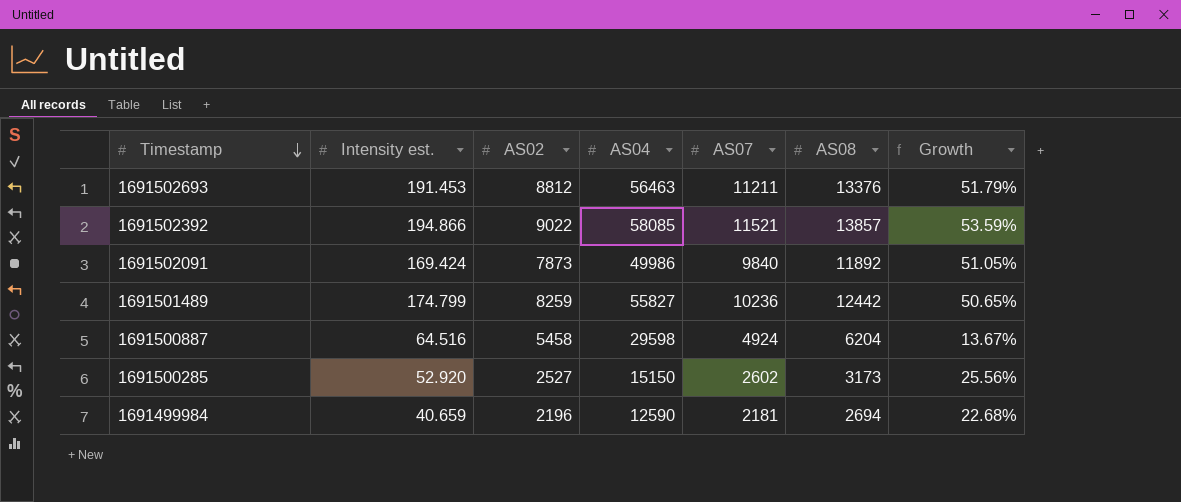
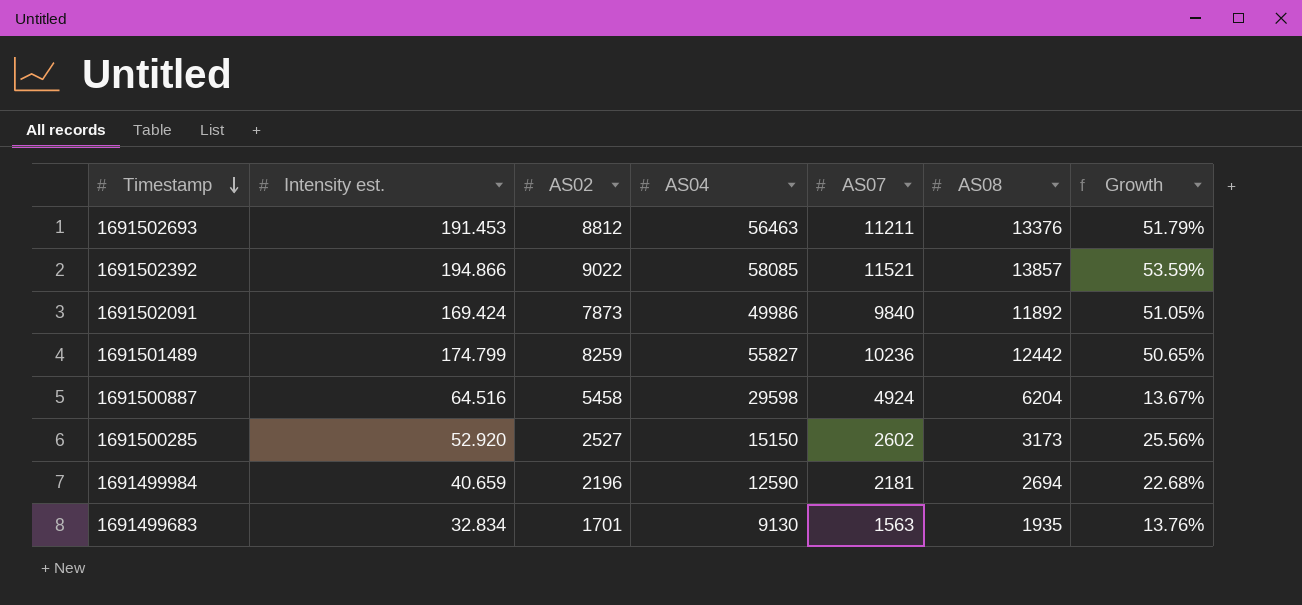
row 1691499683: none -> 32.834 | 1701 | 9130 | 1563 | 1935 | 13.76%

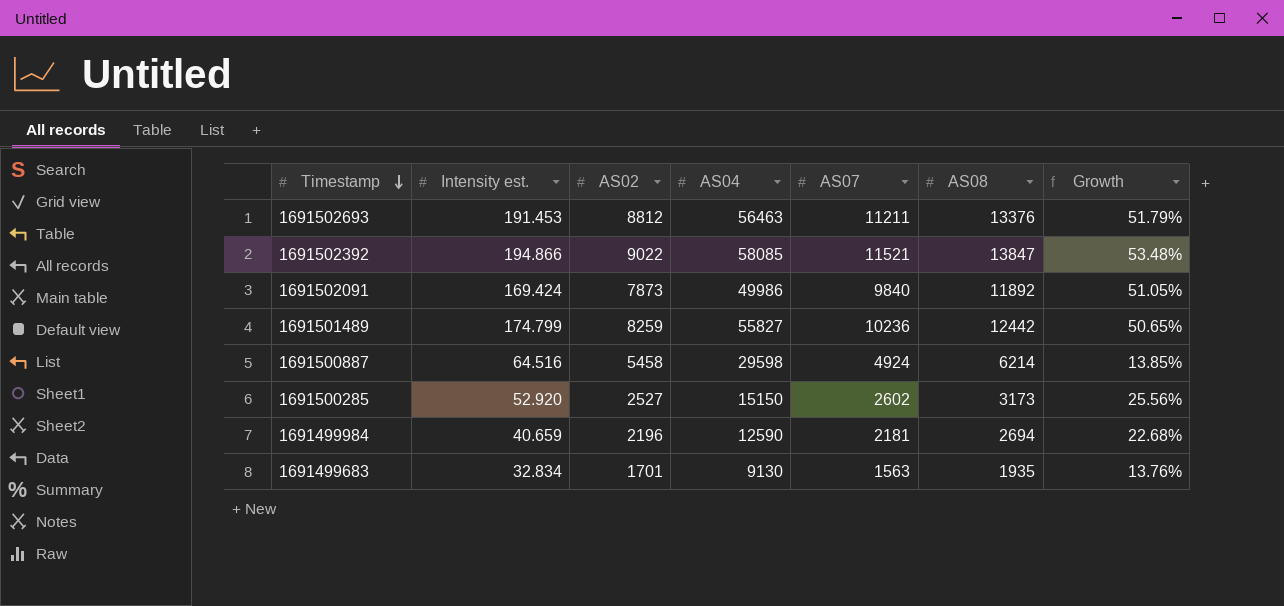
1691502392 | AS08: 13857 -> 13847
1691502392 | Growth: 53.59% -> 53.48%
1691500887 | AS08: 6204 -> 6214
1691500887 | Growth: 13.67% -> 13.85%

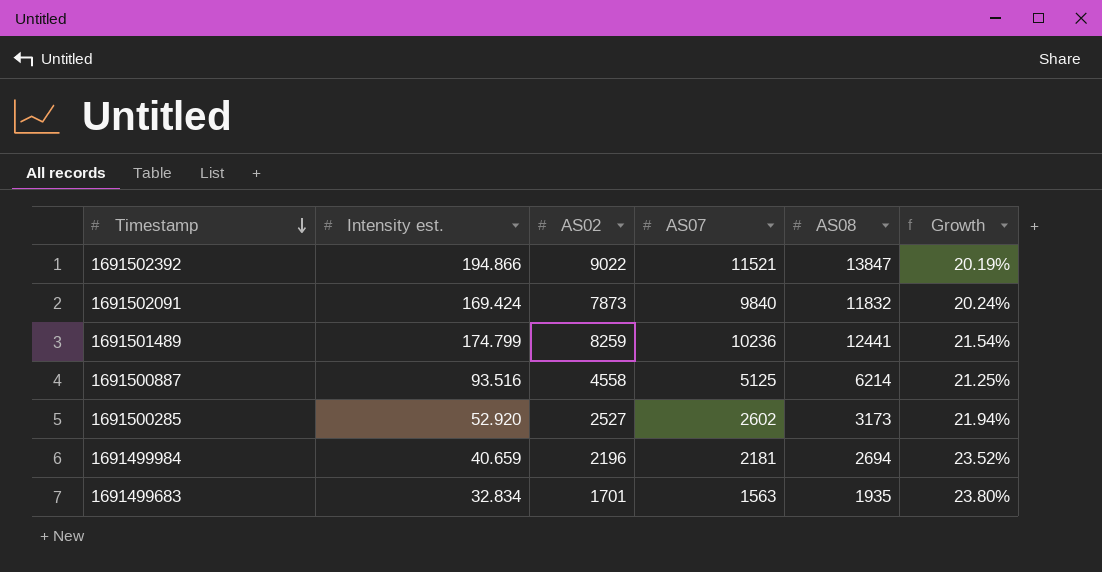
column AS04 | position: 4 -> none
column Growth | formula: ([AS08] - [AS02]) / [AS02] -> ([AS08] - [AS07]) / [AS07]
row 1691502693: 191.453 | 8812 | 56463 | 11211 | 13376 | 51.79% -> none
1691502091 | AS08: 11892 -> 11832
1691501489 | AS08: 12442 -> 12441
1691500887 | Intensity est.: 64.516 -> 93.516
1691500887 | AS02: 5458 -> 4558
1691500887 | AS07: 4924 -> 5125

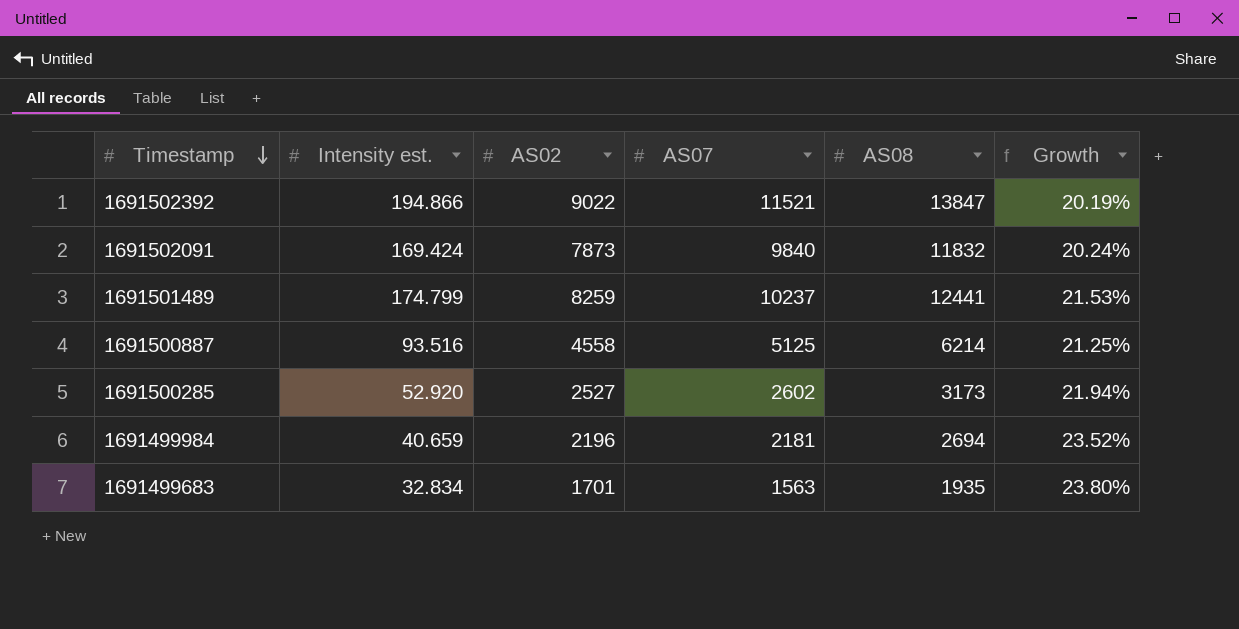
1691501489 | AS07: 10236 -> 10237
1691501489 | Growth: 21.54% -> 21.53%

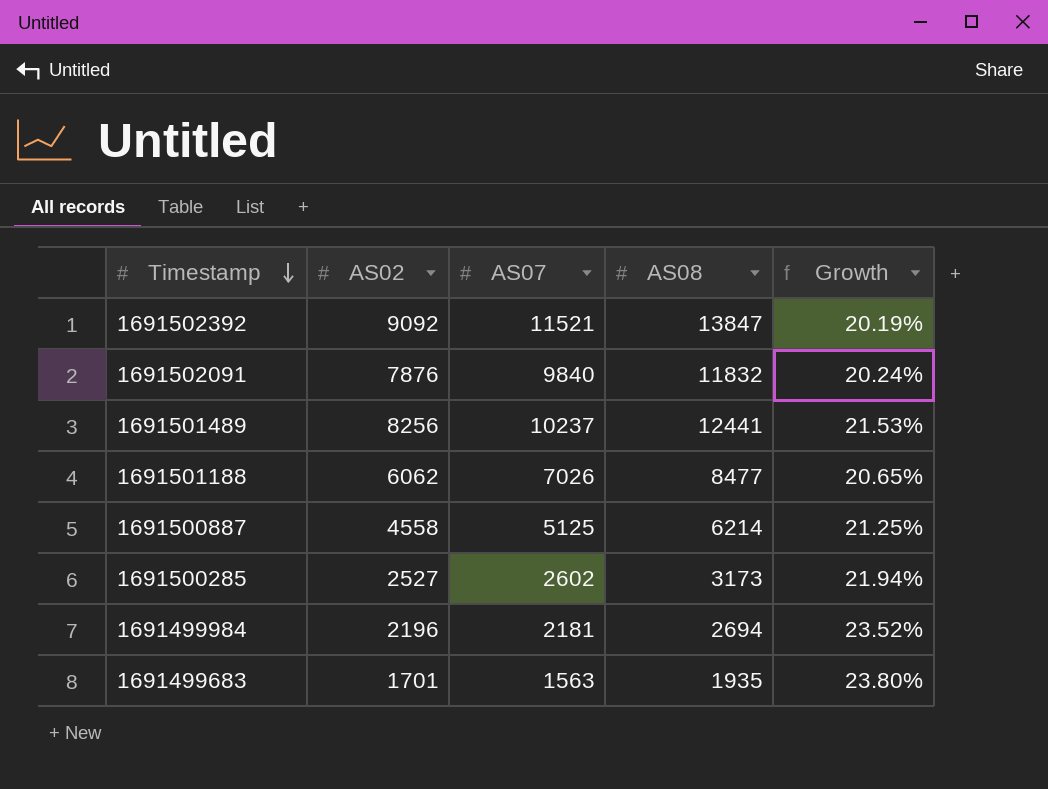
column Intensity est. | position: 2 -> none
1691502392 | AS02: 9022 -> 9092
1691502091 | AS02: 7873 -> 7876
1691501489 | AS02: 8259 -> 8256
row 1691501188: none -> 6062 | 7026 | 8477 | 20.65%

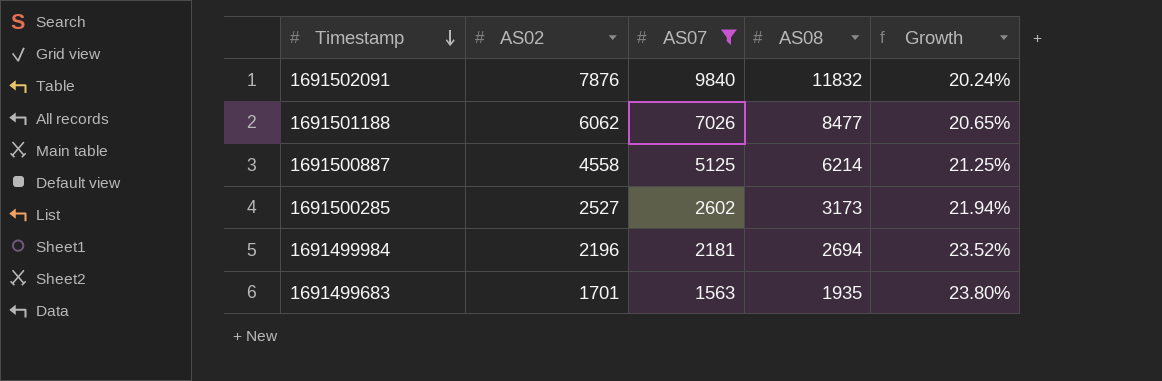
filter: none -> AS07 <= 9840

